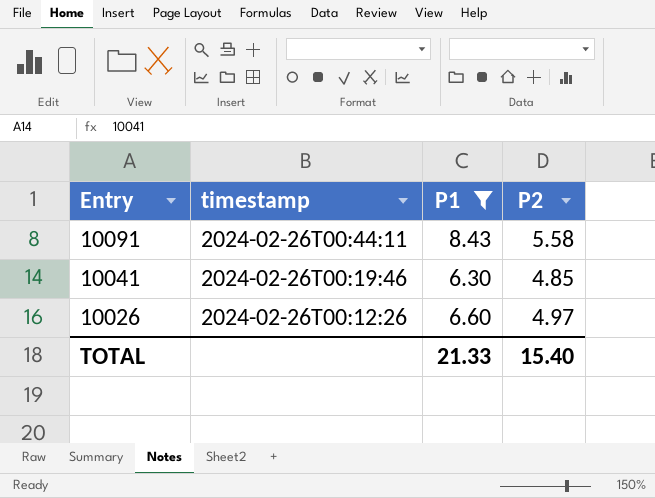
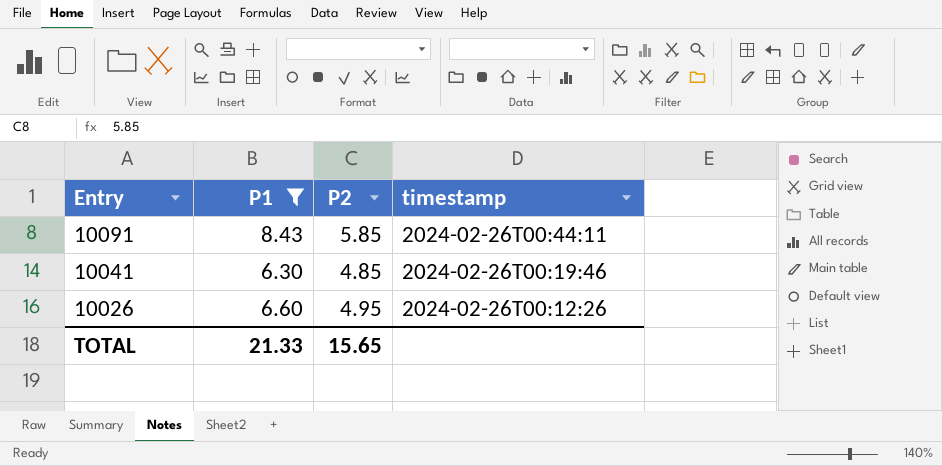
column timestamp | position: 2 -> 4
10091 | P2: 5.58 -> 5.85
10026 | P2: 4.97 -> 4.95
TOTAL | P2: 15.40 -> 15.65

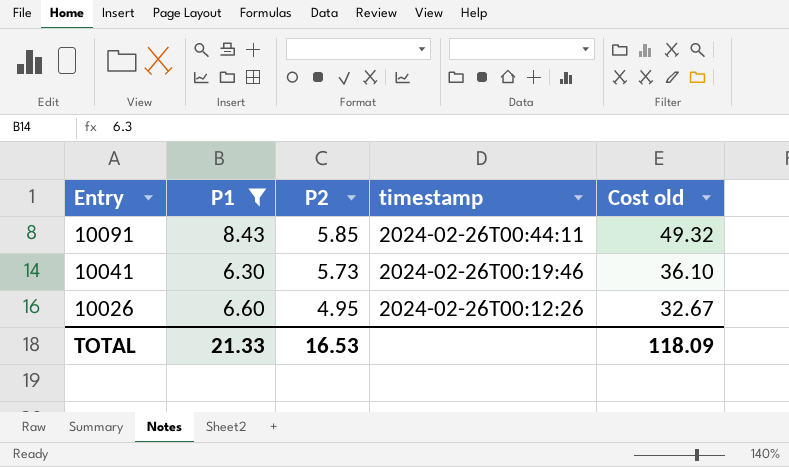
column Cost old | formula: none -> [P1] * [P2]
10041 | P2: 4.85 -> 5.73
TOTAL | P2: 15.65 -> 16.53

